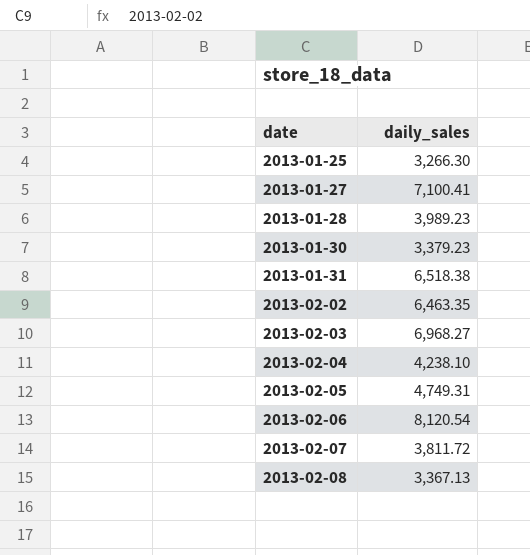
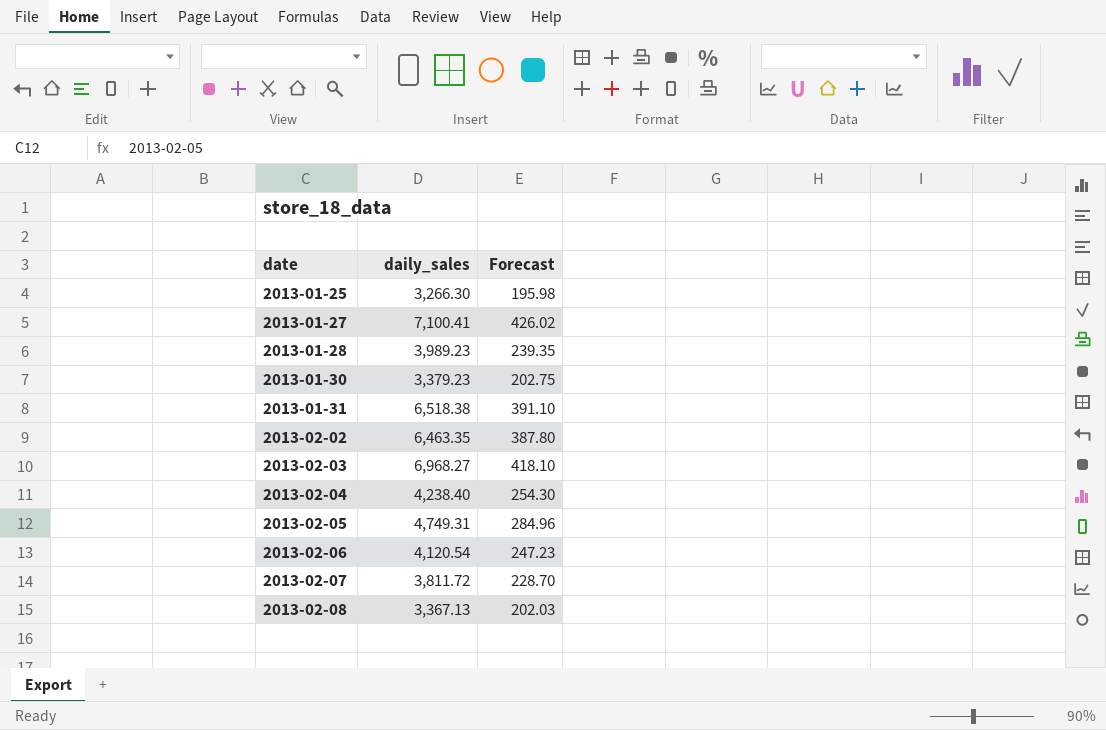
column Forecast | formula: none -> [daily_sales] * 0.06
2013-02-04 | daily_sales: 4,238.10 -> 4,238.40
2013-02-06 | daily_sales: 8,120.54 -> 4,120.54

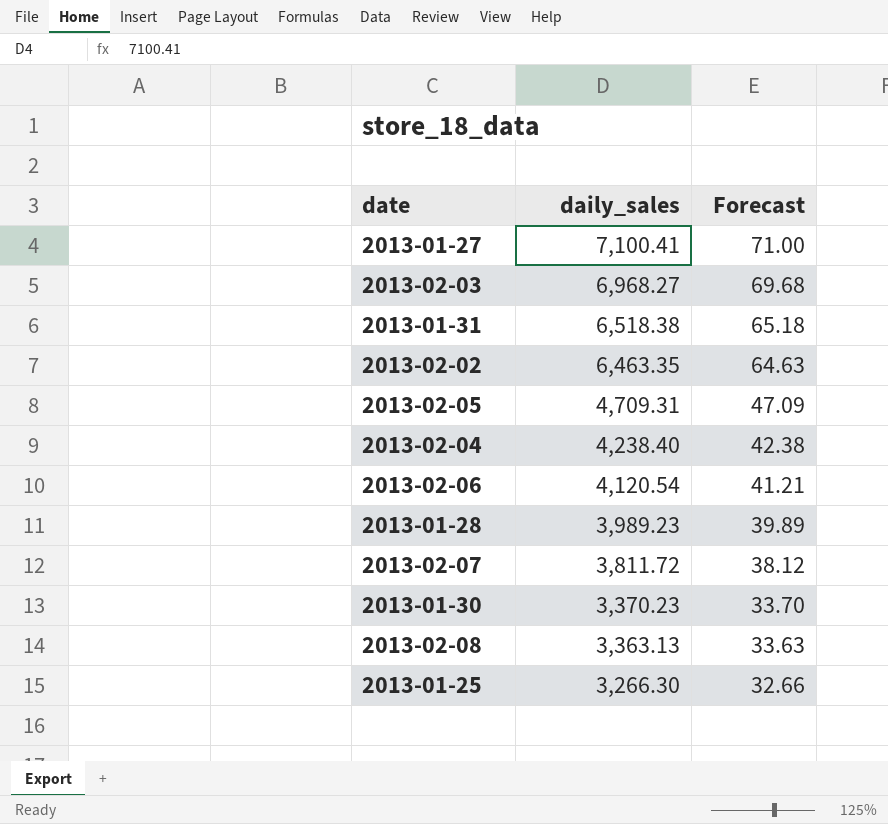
row order: date ascending -> daily_sales descending
column Forecast | formula: [daily_sales] * 0.06 -> [daily_sales] * 0.01
2013-02-05 | daily_sales: 4,749.31 -> 4,709.31
2013-01-30 | daily_sales: 3,379.23 -> 3,370.23
2013-02-08 | daily_sales: 3,367.13 -> 3,363.13

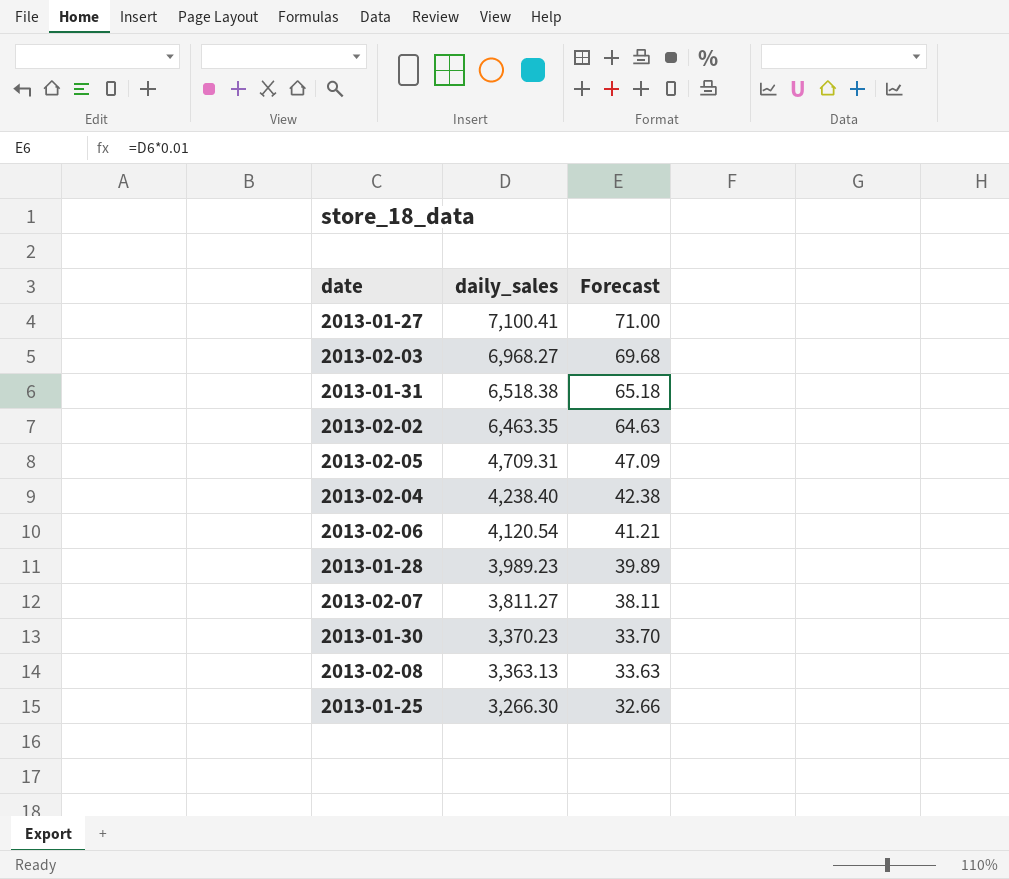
2013-02-07 | daily_sales: 3,811.72 -> 3,811.27
2013-02-07 | Forecast: 38.12 -> 38.11

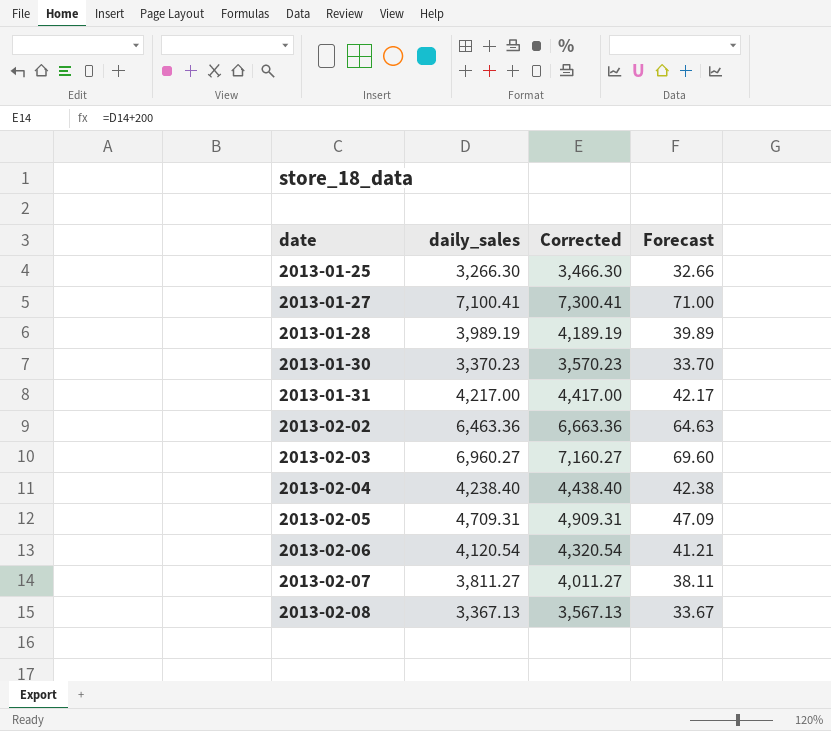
row order: daily_sales descending -> date ascending
column Corrected | formula: none -> [daily_sales] + 200
2013-01-28 | daily_sales: 3,989.23 -> 3,989.19
2013-01-31 | daily_sales: 6,518.38 -> 4,217.00
2013-01-31 | Forecast: 65.18 -> 42.17
2013-02-02 | daily_sales: 6,463.35 -> 6,463.36
2013-02-03 | daily_sales: 6,968.27 -> 6,960.27
2013-02-03 | Forecast: 69.68 -> 69.60
2013-02-08 | daily_sales: 3,363.13 -> 3,367.13
2013-02-08 | Forecast: 33.63 -> 33.67

